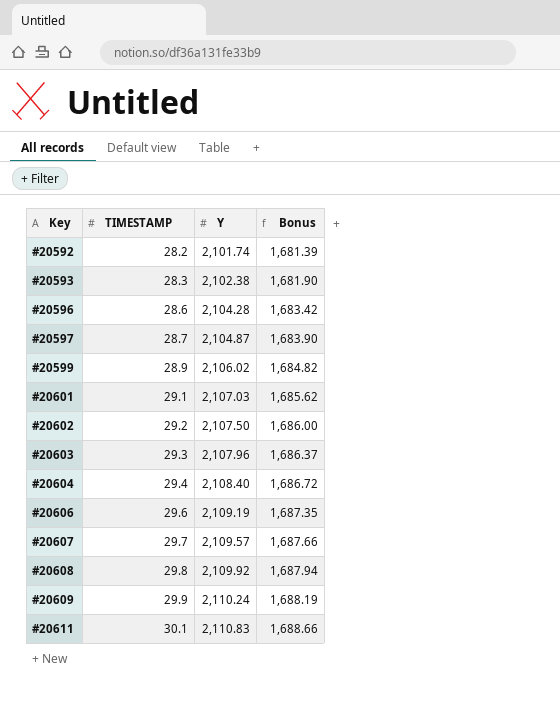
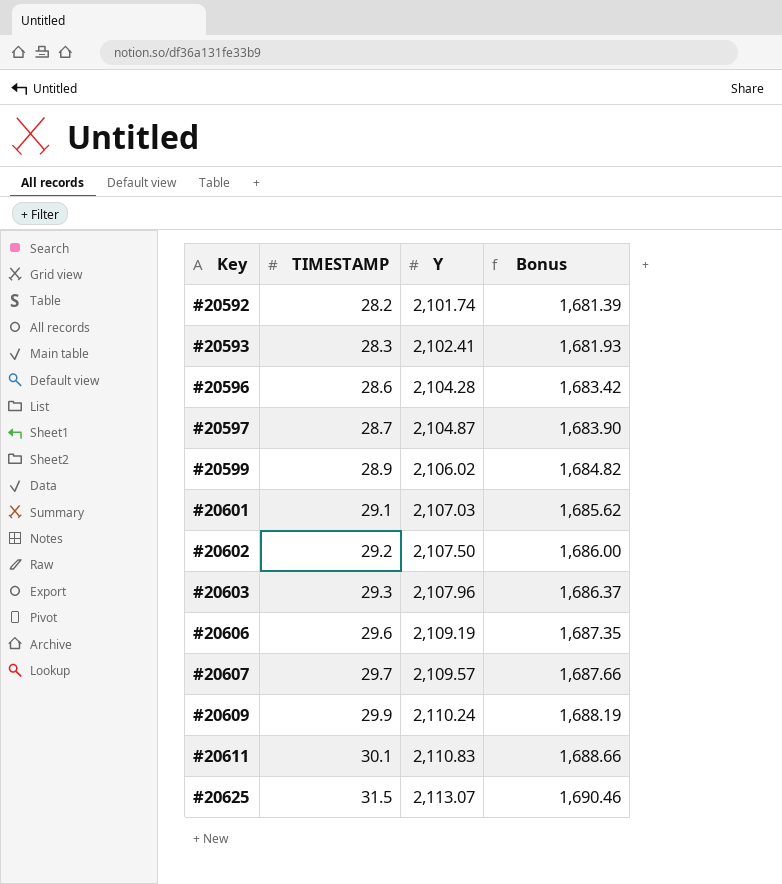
row #20604: 29.4 | 2,108.40 | 1,686.72 -> none
row #20608: 29.8 | 2,109.92 | 1,687.94 -> none
#20593 | Y: 2,102.38 -> 2,102.41
#20593 | Bonus: 1,681.90 -> 1,681.93
row #20625: none -> 31.5 | 2,113.07 | 1,690.46

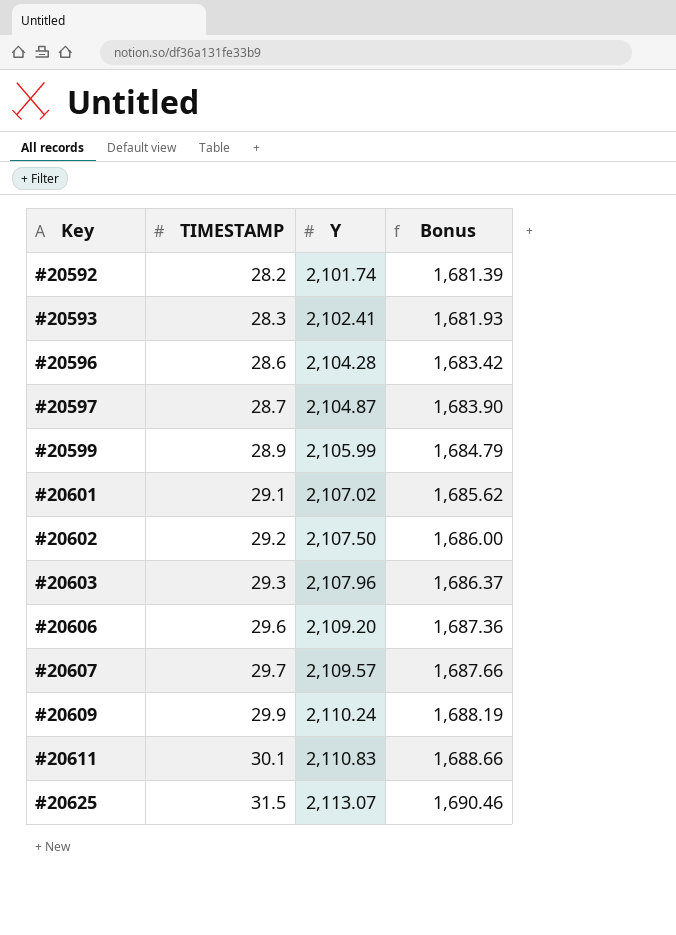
#20599 | Y: 2,106.02 -> 2,105.99
#20599 | Bonus: 1,684.82 -> 1,684.79
#20601 | Y: 2,107.03 -> 2,107.02
#20606 | Y: 2,109.19 -> 2,109.20
#20606 | Bonus: 1,687.35 -> 1,687.36

